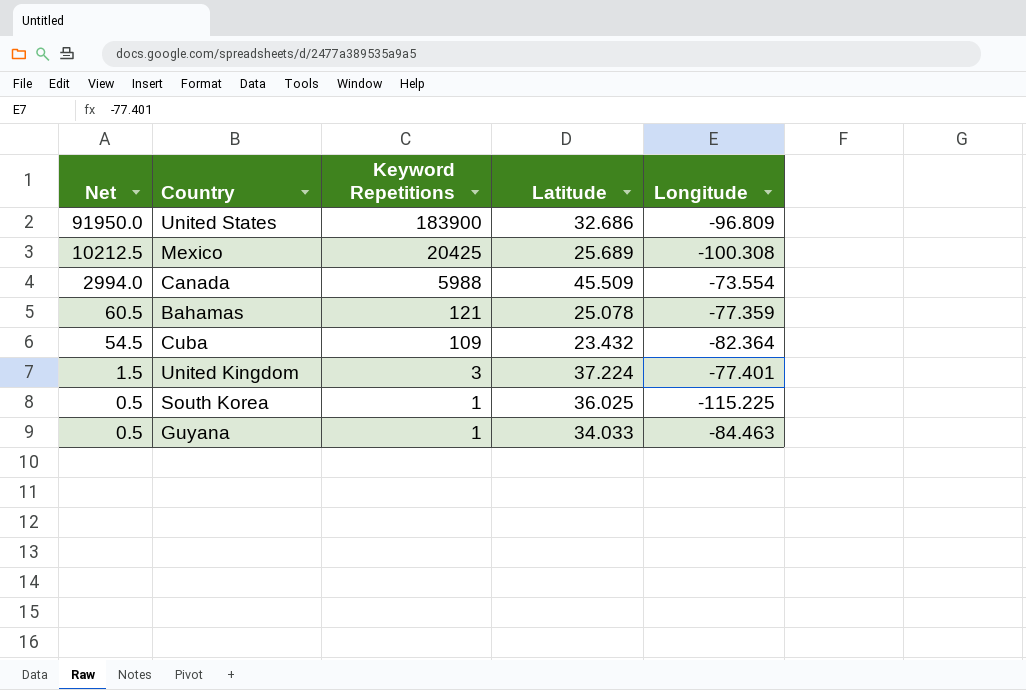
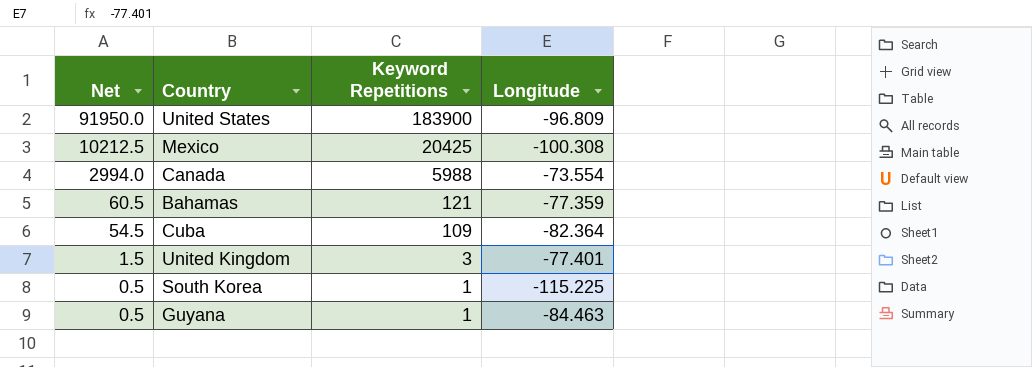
column Latitude | position: 4 -> none

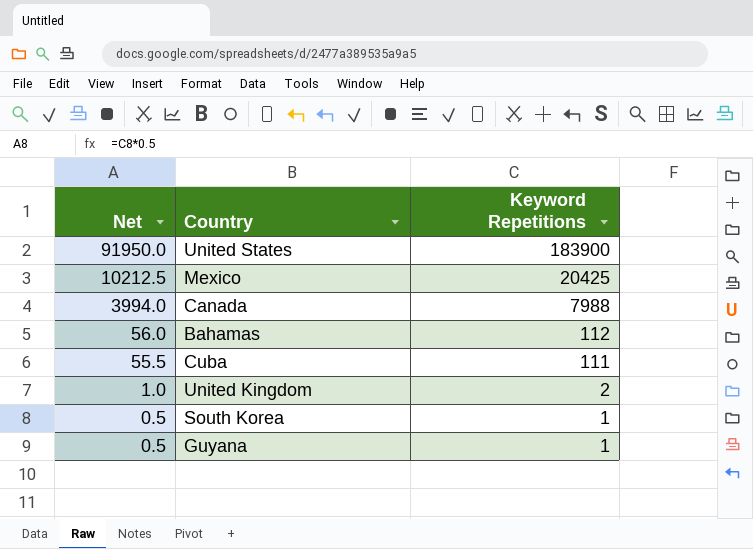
column Longitude | position: 4 -> none
Canada | Net: 2994.0 -> 3994.0
Canada | Keyword Repetitions: 5988 -> 7988
Bahamas | Net: 60.5 -> 56.0
Bahamas | Keyword Repetitions: 121 -> 112
Cuba | Net: 54.5 -> 55.5
Cuba | Keyword Repetitions: 109 -> 111
United Kingdom | Net: 1.5 -> 1.0
United Kingdom | Keyword Repetitions: 3 -> 2

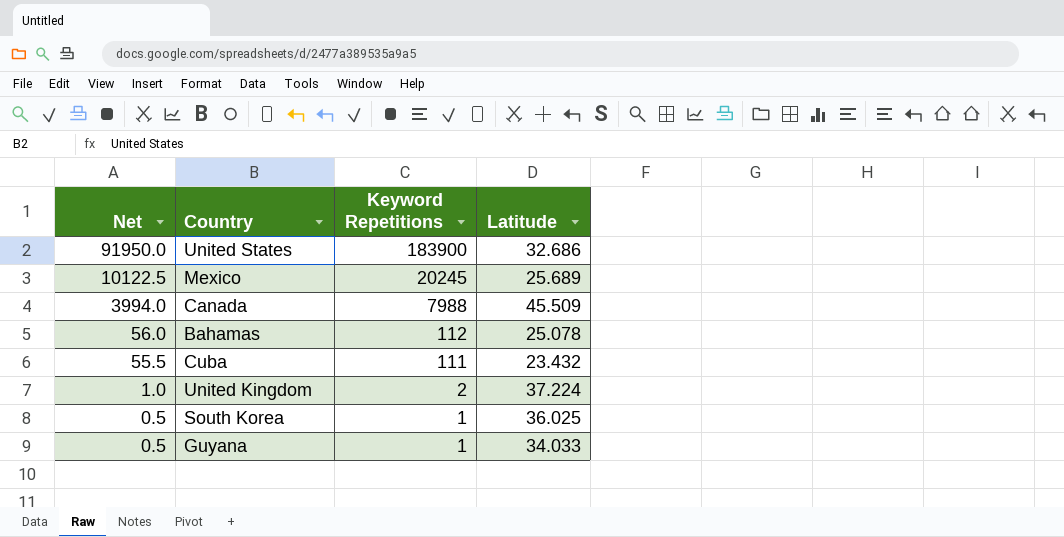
column Latitude | position: none -> 4
Mexico | Net: 10212.5 -> 10122.5
Mexico | Keyword Repetitions: 20425 -> 20245

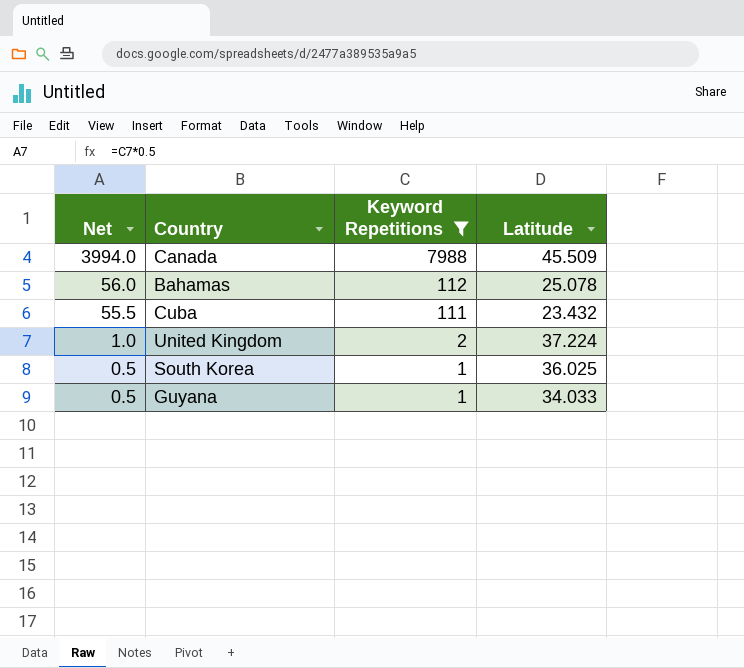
filter: none -> Keyword Repetitions <= 7988

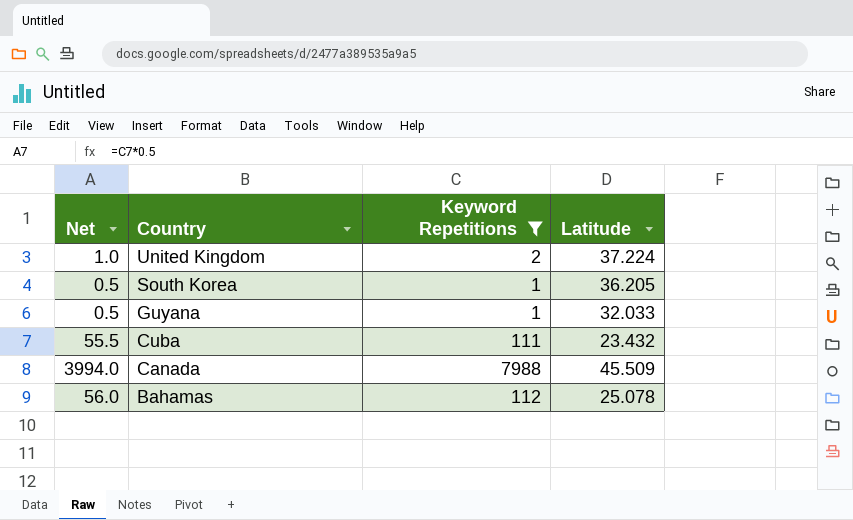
row order: Net descending -> Country descending
South Korea | Latitude: 36.025 -> 36.205
Guyana | Latitude: 34.033 -> 32.033

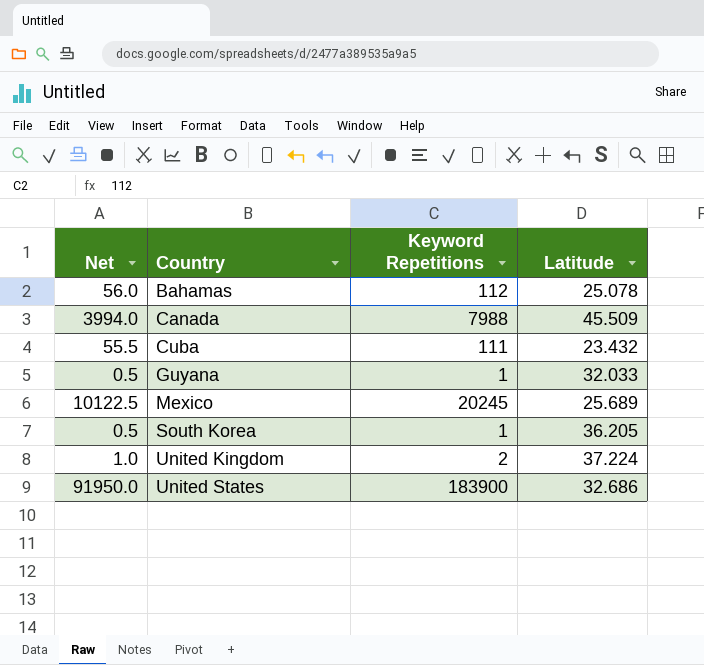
filter: Keyword Repetitions <= 7988 -> none
row order: Country descending -> Country ascending

